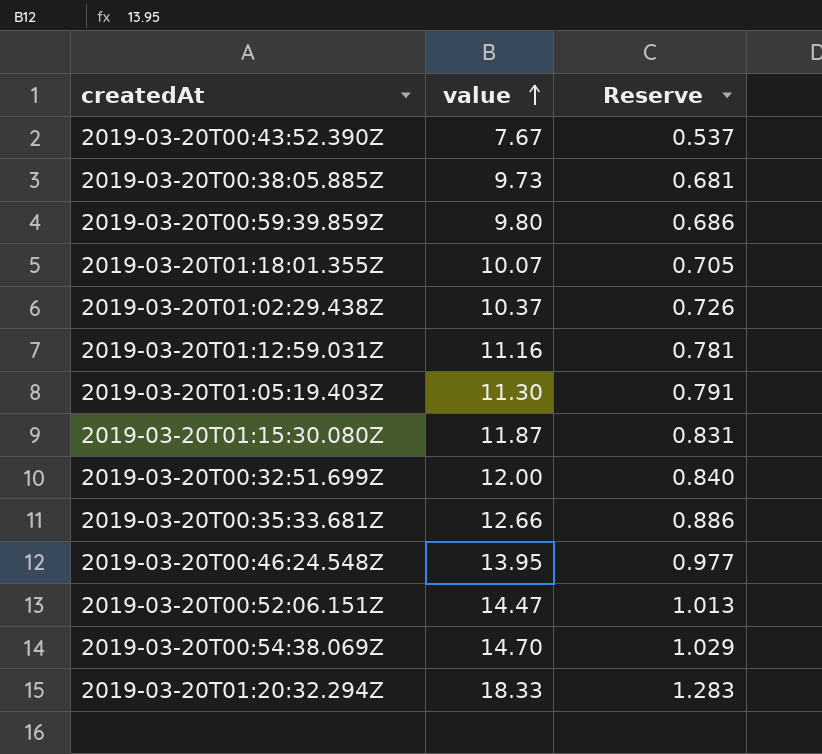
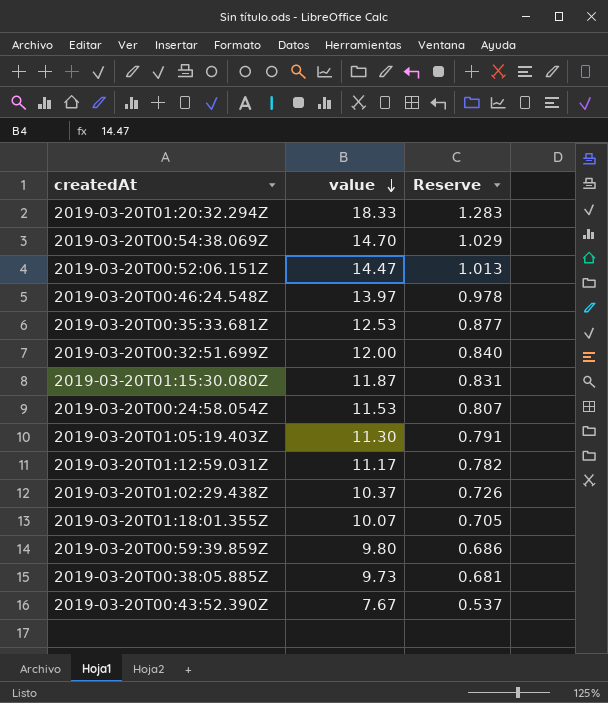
row order: value ascending -> value descending
2019-03-20T00:46:24.548Z | value: 13.95 -> 13.97
2019-03-20T00:46:24.548Z | Reserve: 0.977 -> 0.978
2019-03-20T00:35:33.681Z | value: 12.66 -> 12.53
2019-03-20T00:35:33.681Z | Reserve: 0.886 -> 0.877
row 2019-03-20T00:24:58.054Z: none -> 11.53 | 0.807
2019-03-20T01:12:59.031Z | value: 11.16 -> 11.17
2019-03-20T01:12:59.031Z | Reserve: 0.781 -> 0.782

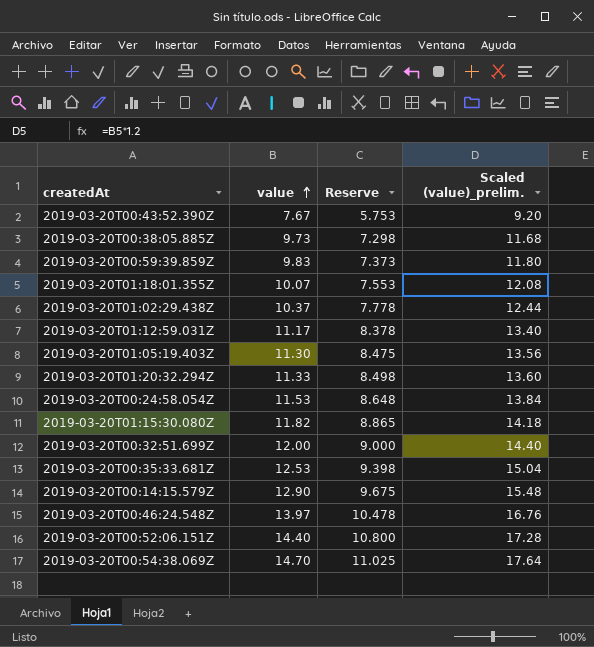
row order: value descending -> value ascending
column Reserve | formula: [value] * 0.07 -> [value] * 0.75
column Scaled (value)_prelim. | formula: none -> [value] * 1.2
2019-03-20T00:59:39.859Z | value: 9.80 -> 9.83
2019-03-20T01:20:32.294Z | value: 18.33 -> 11.33
2019-03-20T01:15:30.080Z | value: 11.87 -> 11.82
row 2019-03-20T00:14:15.579Z: none -> 12.90 | 9.675 | 15.48
2019-03-20T00:52:06.151Z | value: 14.47 -> 14.40

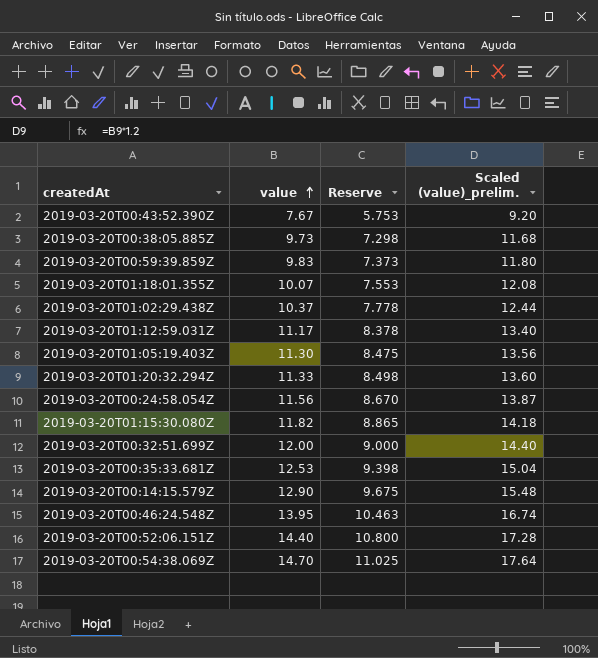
2019-03-20T00:24:58.054Z | value: 11.53 -> 11.56
2019-03-20T00:24:58.054Z | Reserve: 8.648 -> 8.670
2019-03-20T00:24:58.054Z | Scaled (value)_prelim.: 13.84 -> 13.87
2019-03-20T00:46:24.548Z | value: 13.97 -> 13.95
2019-03-20T00:46:24.548Z | Reserve: 10.478 -> 10.463
2019-03-20T00:46:24.548Z | Scaled (value)_prelim.: 16.76 -> 16.74

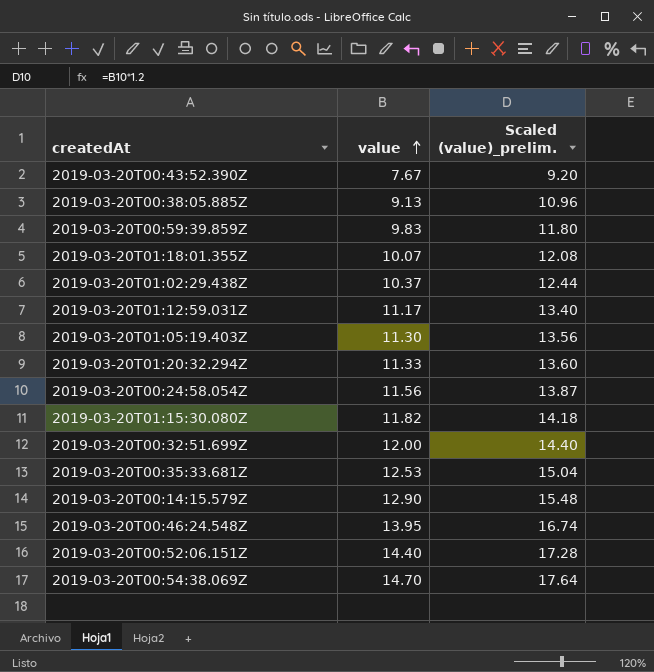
column Reserve | formula: [value] * 0.75 -> none
2019-03-20T00:38:05.885Z | value: 9.73 -> 9.13
2019-03-20T00:38:05.885Z | Scaled (value)_prelim.: 11.68 -> 10.96

